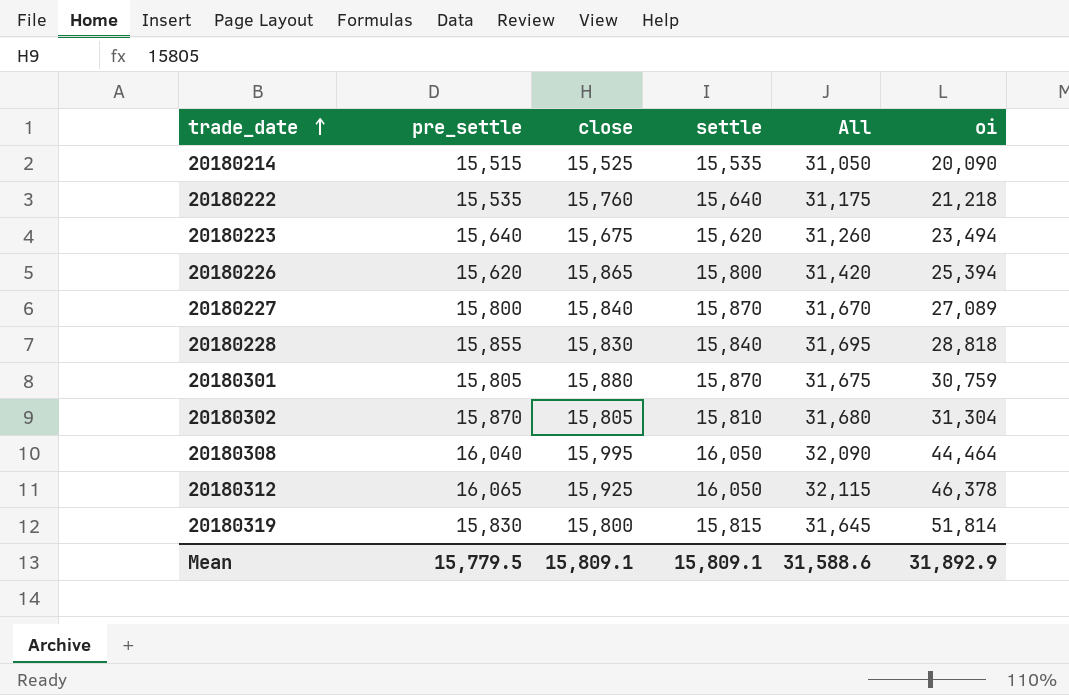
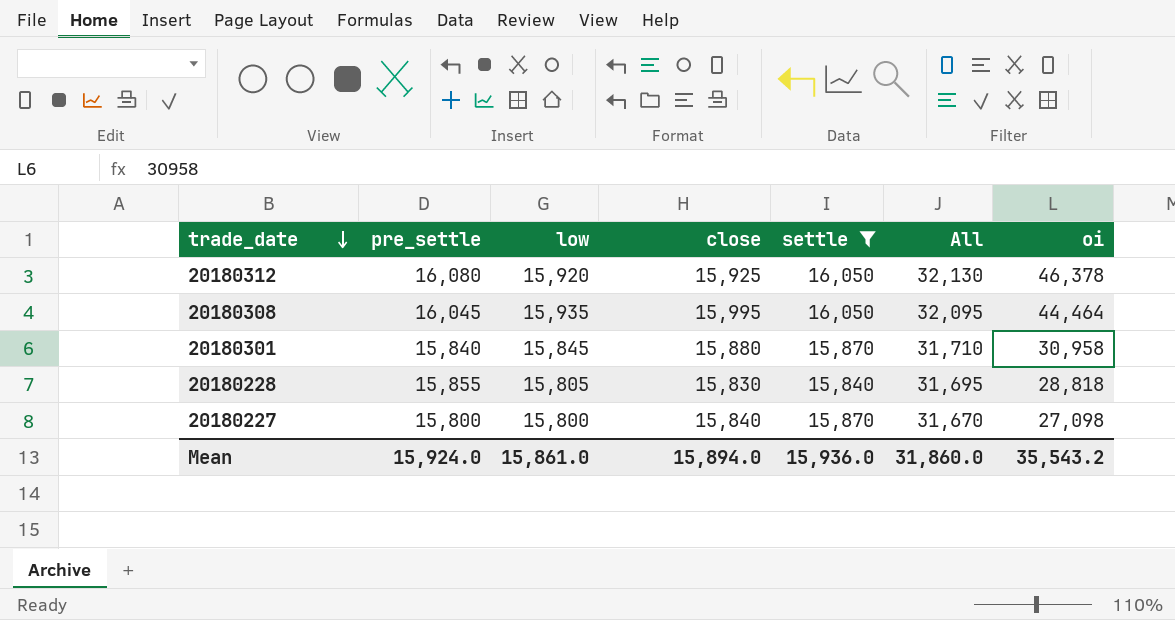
filter: none -> settle >= 15,840
row order: trade_date ascending -> trade_date descending
column low | position: none -> 3
20180312 | pre_settle: 16,065 -> 16,080
20180312 | All: 32,115 -> 32,130
20180308 | pre_settle: 16,040 -> 16,045
20180308 | All: 32,090 -> 32,095
20180301 | pre_settle: 15,805 -> 15,840
20180301 | All: 31,675 -> 31,710
20180301 | oi: 30,759 -> 30,958
20180227 | oi: 27,089 -> 27,098
Mean | pre_settle: 15,779.5 -> 15,924.0
Mean | close: 15,809.1 -> 15,894.0
Mean | settle: 15,809.1 -> 15,936.0
Mean | All: 31,588.6 -> 31,860.0
Mean | oi: 31,892.9 -> 35,543.2

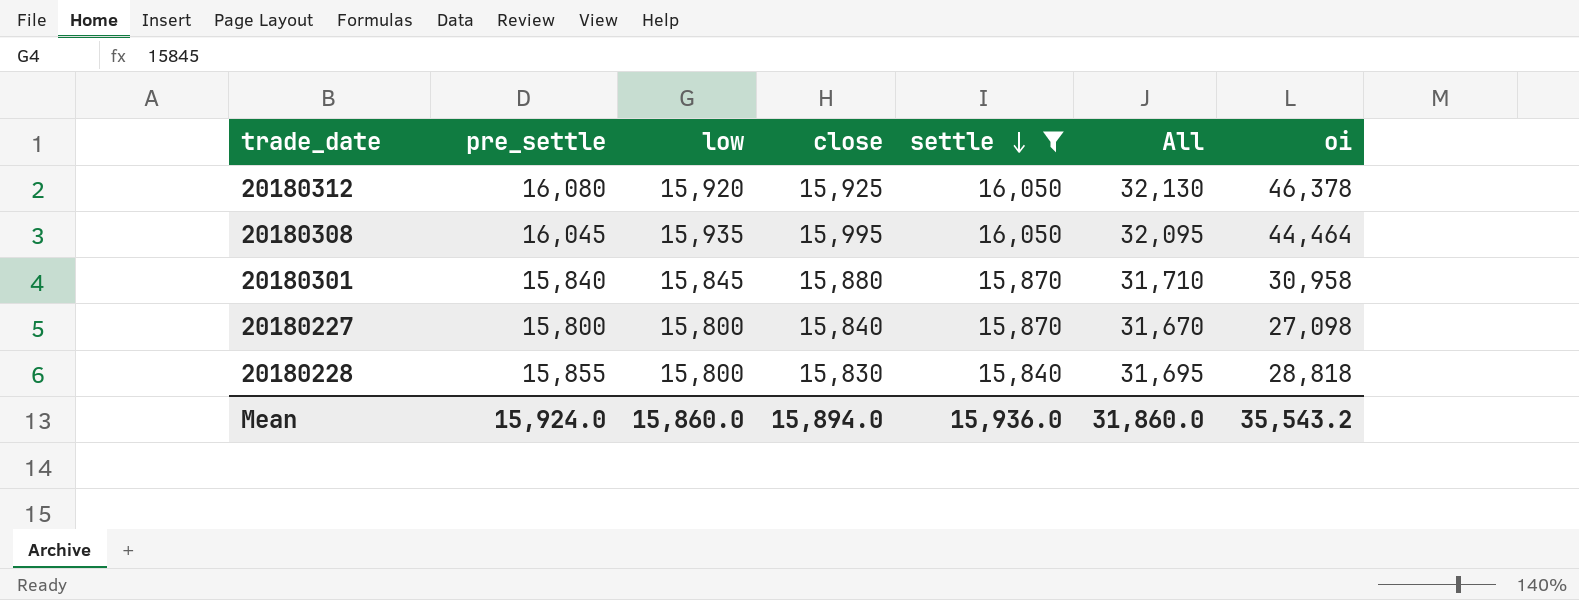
row order: trade_date descending -> settle descending
20180228 | low: 15,805 -> 15,800
Mean | low: 15,861.0 -> 15,860.0

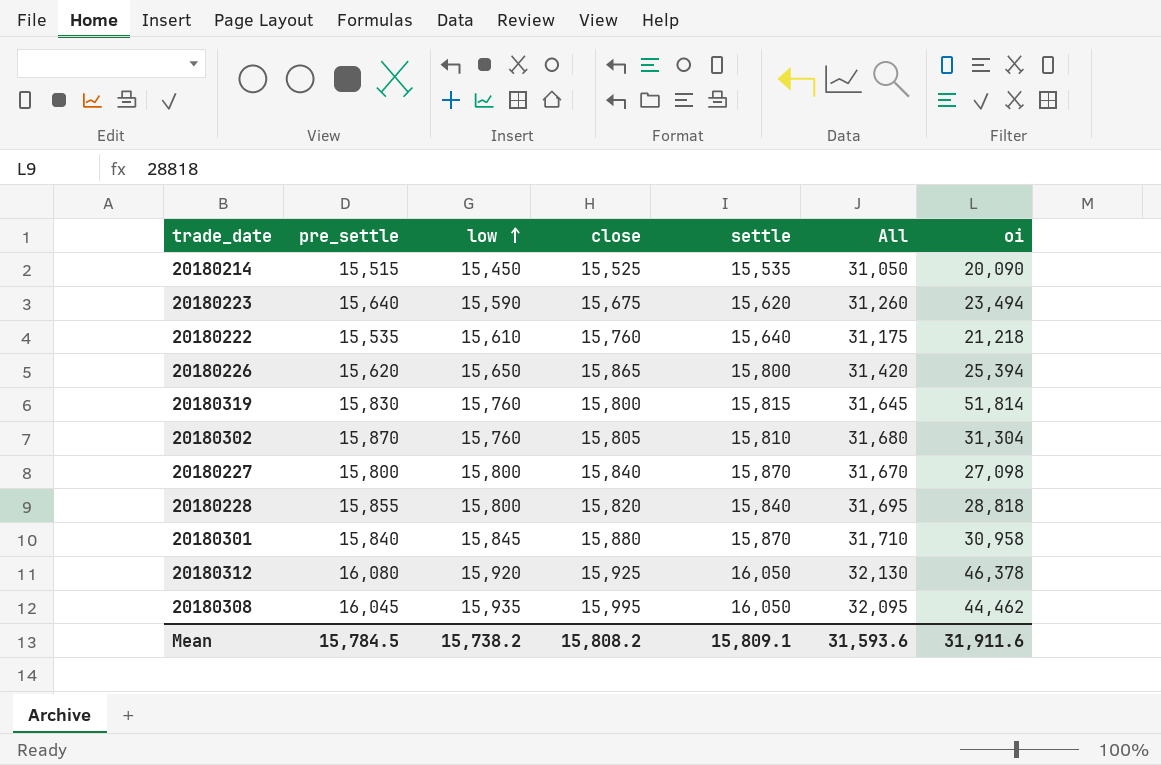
filter: settle >= 15,840 -> none
row order: settle descending -> low ascending
20180228 | close: 15,830 -> 15,820
20180308 | oi: 44,464 -> 44,462
Mean | pre_settle: 15,924.0 -> 15,784.5
Mean | low: 15,860.0 -> 15,738.2
Mean | close: 15,894.0 -> 15,808.2
Mean | settle: 15,936.0 -> 15,809.1
Mean | All: 31,860.0 -> 31,593.6
Mean | oi: 35,543.2 -> 31,911.6

